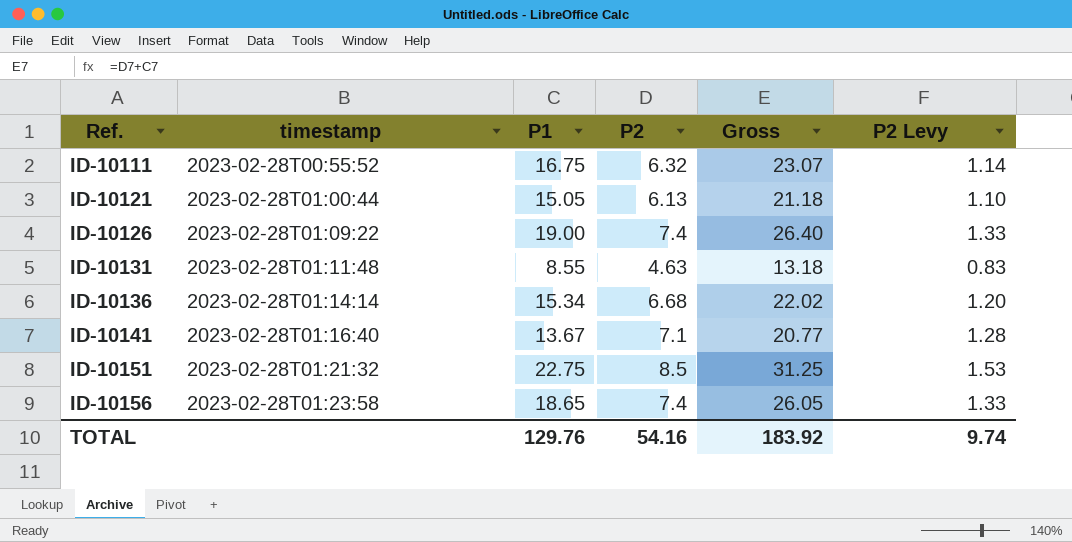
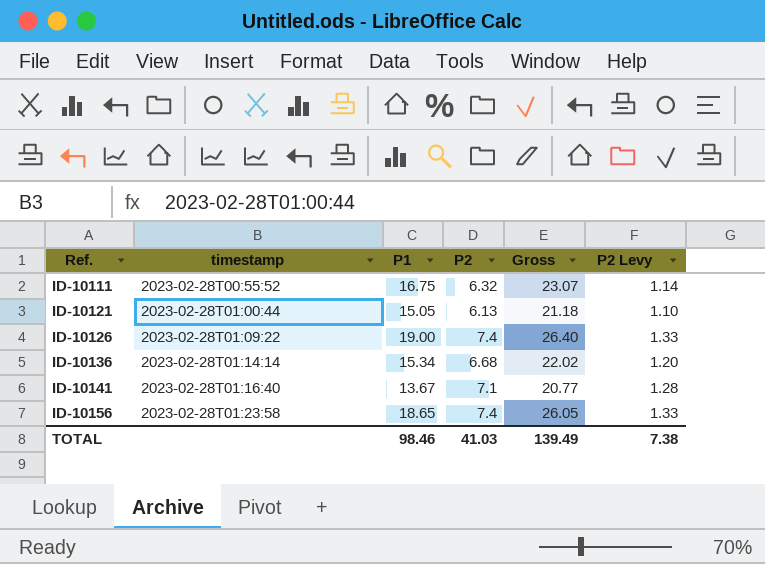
row ID-10131: 2023-02-28T01:11:48 | 8.55 | 4.63 | 13.18 | 0.83 -> none
row ID-10151: 2023-02-28T01:21:32 | 22.75 | 8.5 | 31.25 | 1.53 -> none
TOTAL | P1: 129.76 -> 98.46
TOTAL | P2: 54.16 -> 41.03
TOTAL | Gross: 183.92 -> 139.49
TOTAL | P2 Levy: 9.74 -> 7.38

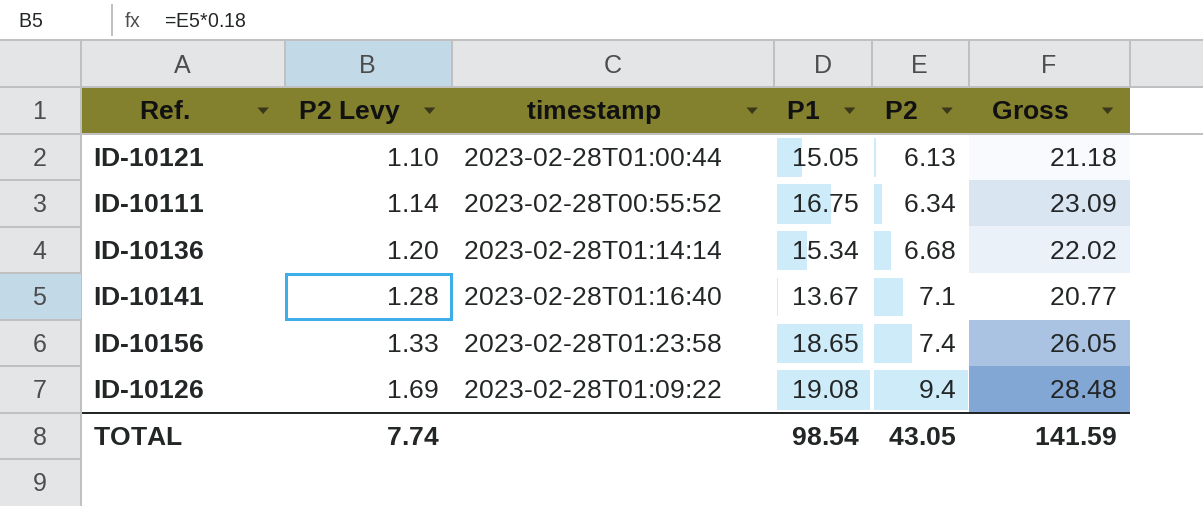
row order: Ref. ascending -> P2 Levy ascending
column P2 Levy | position: 6 -> 2
ID-10111 | P2: 6.32 -> 6.34
ID-10111 | Gross: 23.07 -> 23.09
ID-10126 | P2 Levy: 1.33 -> 1.69
ID-10126 | P1: 19.00 -> 19.08
ID-10126 | P2: 7.4 -> 9.4
ID-10126 | Gross: 26.40 -> 28.48
TOTAL | P2 Levy: 7.38 -> 7.74
TOTAL | P1: 98.46 -> 98.54
TOTAL | P2: 41.03 -> 43.05
TOTAL | Gross: 139.49 -> 141.59

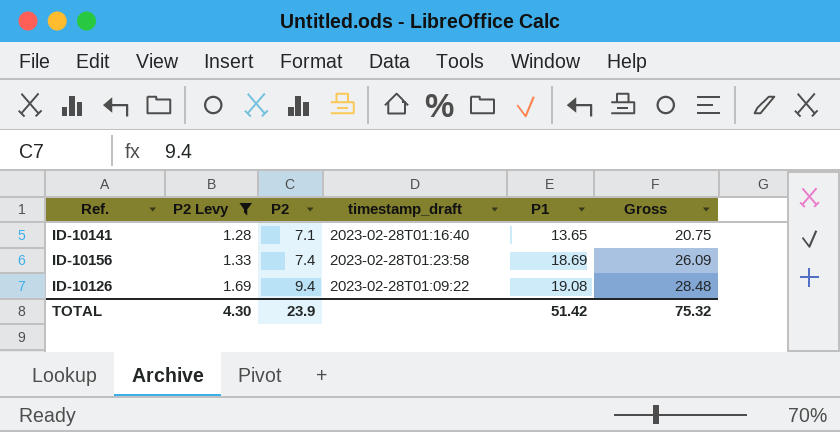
filter: none -> P2 Levy >= 1.28
column P2 | position: 5 -> 3
column name: timestamp -> timestamp_draft
ID-10141 | P1: 13.67 -> 13.65
ID-10141 | Gross: 20.77 -> 20.75
ID-10156 | P1: 18.65 -> 18.69
ID-10156 | Gross: 26.05 -> 26.09
TOTAL | P2 Levy: 7.74 -> 4.30
TOTAL | P2: 43.05 -> 23.9
TOTAL | P1: 98.54 -> 51.42
TOTAL | Gross: 141.59 -> 75.32

